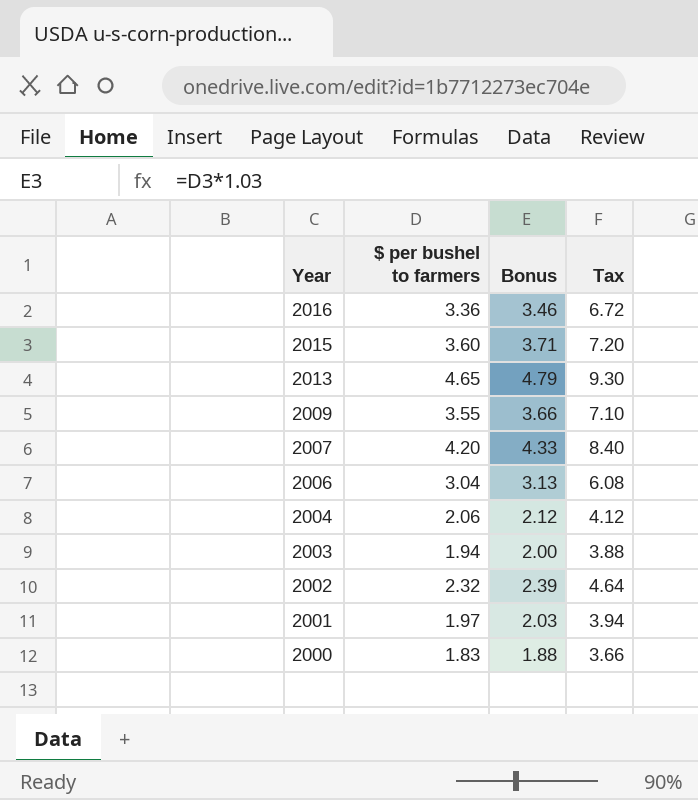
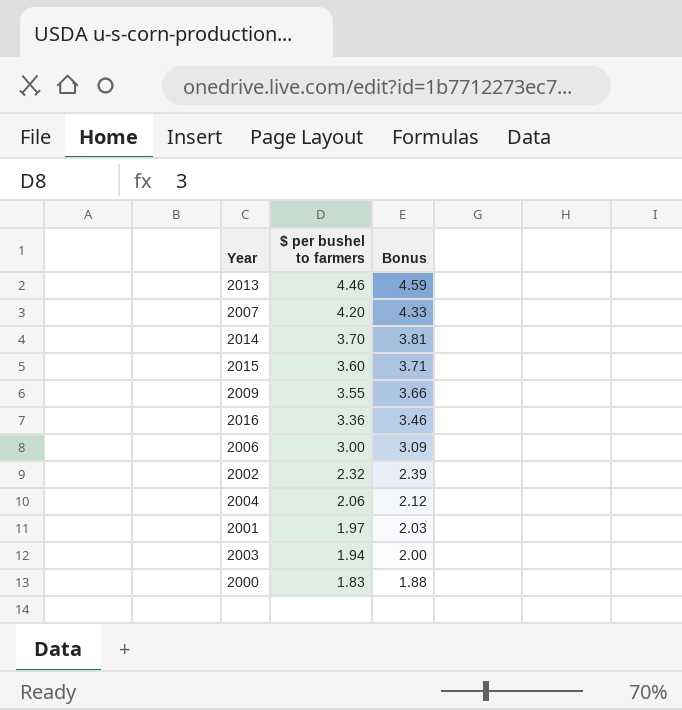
row order: Year descending -> $ per bushel to farmers descending
column Tax | formula: [$ per bushel to farmers] * 2 -> none
2013 | $ per bushel to farmers: 4.65 -> 4.46
2013 | Bonus: 4.79 -> 4.59
row 2014: none -> 3.70 | 3.81
2006 | $ per bushel to farmers: 3.04 -> 3.00
2006 | Bonus: 3.13 -> 3.09

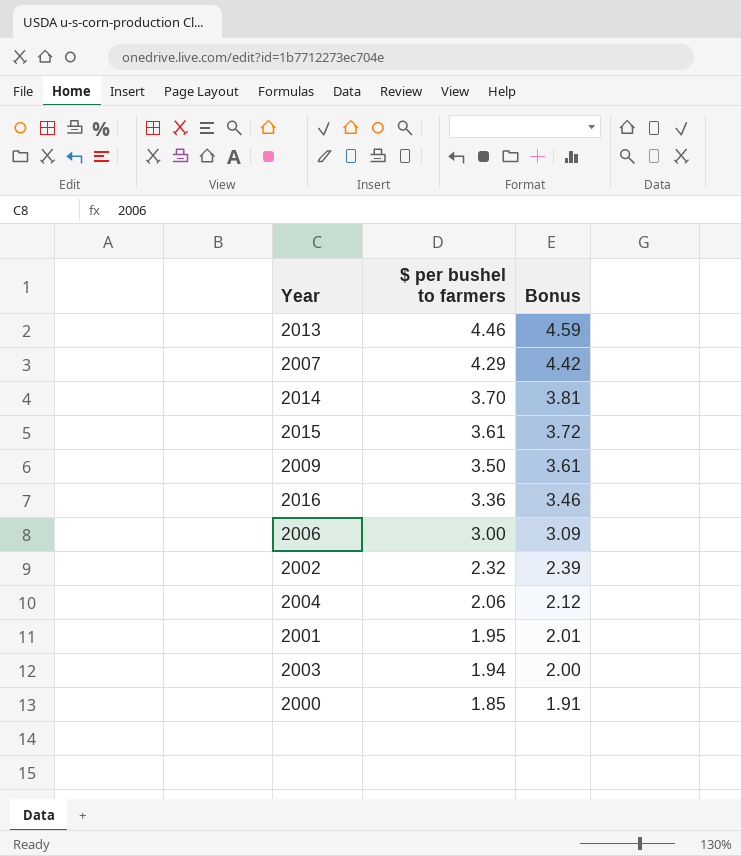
2007 | $ per bushel to farmers: 4.20 -> 4.29
2007 | Bonus: 4.33 -> 4.42
2015 | $ per bushel to farmers: 3.60 -> 3.61
2015 | Bonus: 3.71 -> 3.72
2009 | $ per bushel to farmers: 3.55 -> 3.50
2009 | Bonus: 3.66 -> 3.61
2001 | $ per bushel to farmers: 1.97 -> 1.95
2001 | Bonus: 2.03 -> 2.01
2000 | $ per bushel to farmers: 1.83 -> 1.85
2000 | Bonus: 1.88 -> 1.91

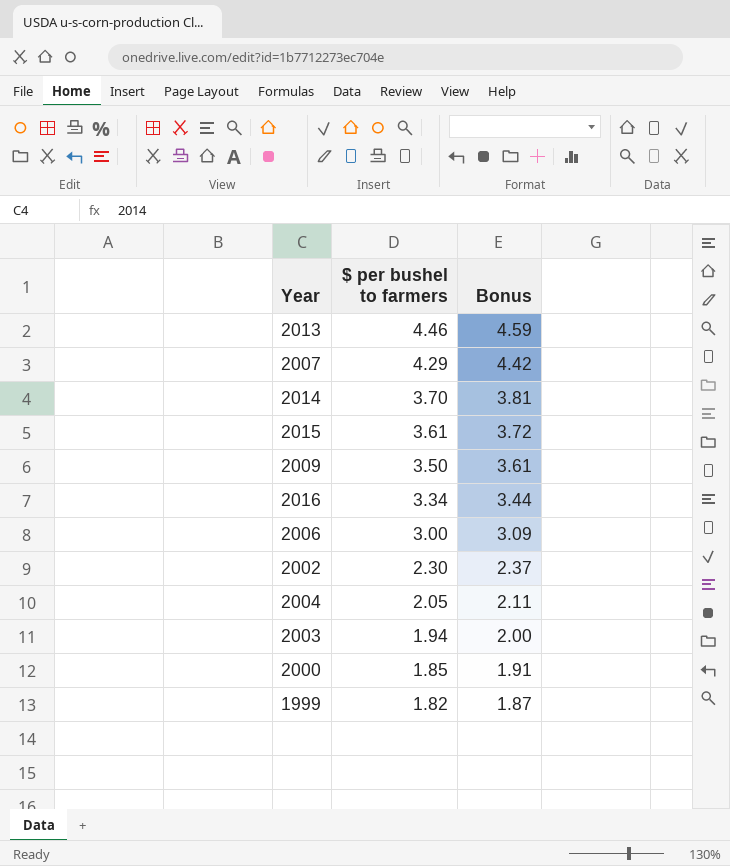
row 2001: 1.95 | 2.01 -> none
2016 | $ per bushel to farmers: 3.36 -> 3.34
2016 | Bonus: 3.46 -> 3.44
2002 | $ per bushel to farmers: 2.32 -> 2.30
2002 | Bonus: 2.39 -> 2.37
2004 | $ per bushel to farmers: 2.06 -> 2.05
2004 | Bonus: 2.12 -> 2.11
row 1999: none -> 1.82 | 1.87

